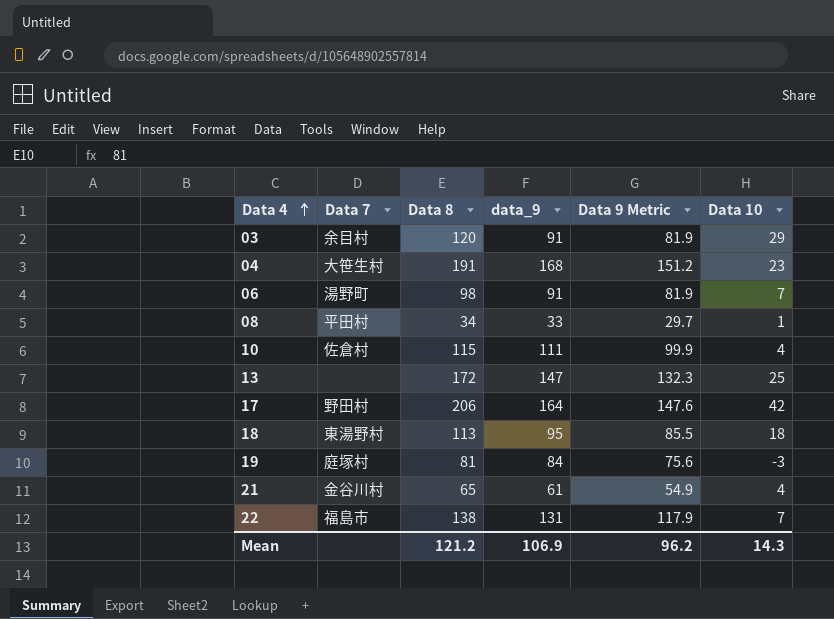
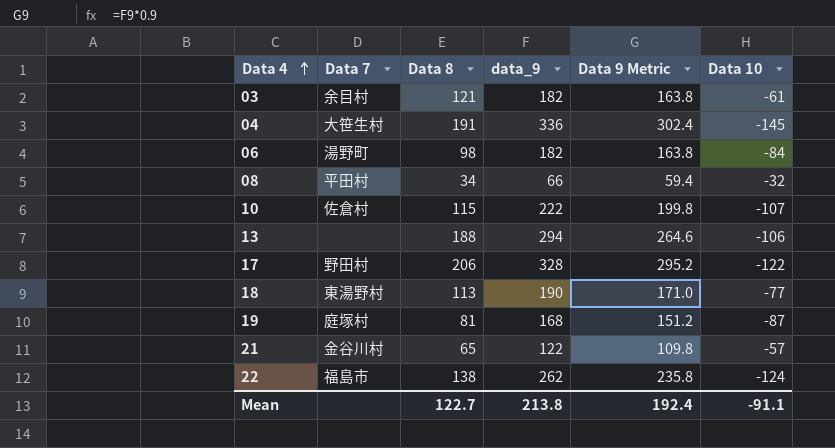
03 | Data 8: 120 -> 121
03 | data_9: 91 -> 182
03 | Data 9 Metric: 81.9 -> 163.8
03 | Data 10: 29 -> -61
04 | data_9: 168 -> 336
04 | Data 9 Metric: 151.2 -> 302.4
04 | Data 10: 23 -> -145
06 | data_9: 91 -> 182
06 | Data 9 Metric: 81.9 -> 163.8
06 | Data 10: 7 -> -84
08 | data_9: 33 -> 66
08 | Data 9 Metric: 29.7 -> 59.4
08 | Data 10: 1 -> -32
10 | data_9: 111 -> 222
10 | Data 9 Metric: 99.9 -> 199.8
10 | Data 10: 4 -> -107
13 | Data 8: 172 -> 188
13 | data_9: 147 -> 294
13 | Data 9 Metric: 132.3 -> 264.6
13 | Data 10: 25 -> -106
17 | data_9: 164 -> 328
17 | Data 9 Metric: 147.6 -> 295.2
17 | Data 10: 42 -> -122
18 | data_9: 95 -> 190
18 | Data 9 Metric: 85.5 -> 171.0
18 | Data 10: 18 -> -77
19 | data_9: 84 -> 168
19 | Data 9 Metric: 75.6 -> 151.2
19 | Data 10: -3 -> -87
21 | data_9: 61 -> 122
21 | Data 9 Metric: 54.9 -> 109.8
21 | Data 10: 4 -> -57
22 | data_9: 131 -> 262
22 | Data 9 Metric: 117.9 -> 235.8
22 | Data 10: 7 -> -124
Mean | Data 8: 121.2 -> 122.7
Mean | data_9: 106.9 -> 213.8
Mean | Data 9 Metric: 96.2 -> 192.4
Mean | Data 10: 14.3 -> -91.1

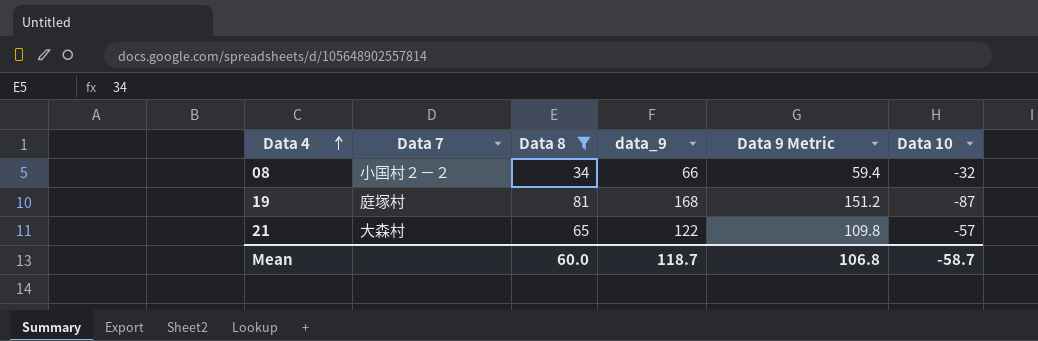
filter: none -> Data 8 <= 81
08 | Data 7: 平田村 -> 小国村２－２
21 | Data 7: 金谷川村 -> 大森村
Mean | Data 8: 122.7 -> 60.0
Mean | data_9: 213.8 -> 118.7
Mean | Data 9 Metric: 192.4 -> 106.8
Mean | Data 10: -91.1 -> -58.7

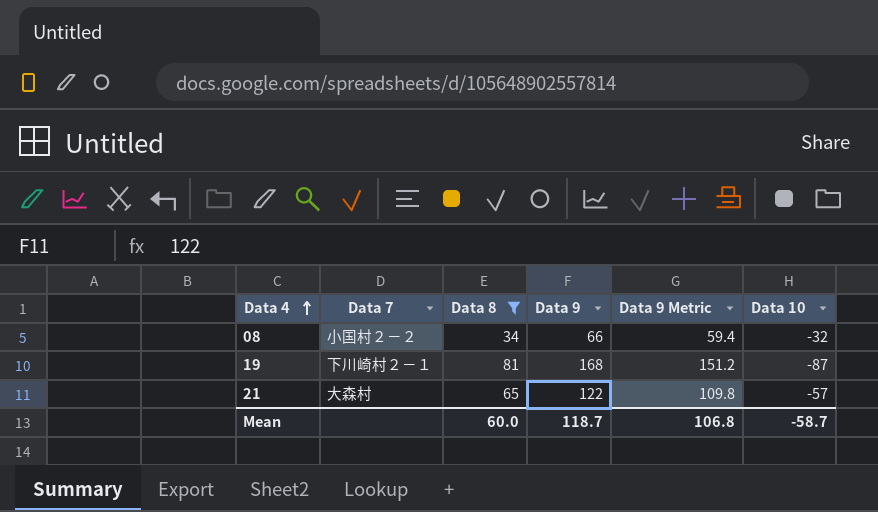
column name: data_9 -> Data 9
19 | Data 7: 庭塚村 -> 下川崎村２－１

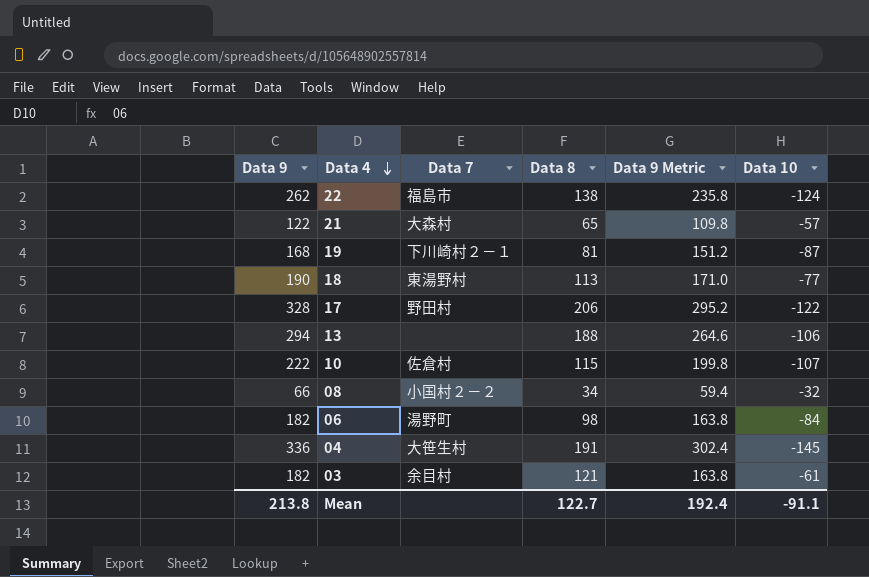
filter: Data 8 <= 81 -> none
row order: Data 4 ascending -> Data 4 descending
column Data 9 | position: 4 -> 1
Mean | Data 9: 118.7 -> 213.8
Mean | Data 8: 60.0 -> 122.7
Mean | Data 9 Metric: 106.8 -> 192.4
Mean | Data 10: -58.7 -> -91.1

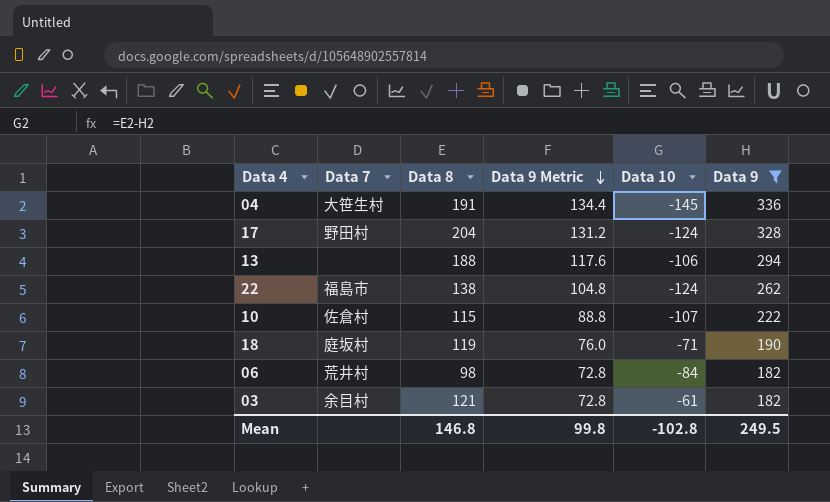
filter: none -> Data 9 >= 182
row order: Data 4 descending -> Data 9 Metric descending
column Data 9 Metric | formula: [Data 9] * 0.9 -> [Data 9] * 0.4
column Data 9 | position: 1 -> 6
17 | Data 8: 206 -> 204
17 | Data 10: -122 -> -124
18 | Data 7: 東湯野村 -> 庭坂村
18 | Data 8: 113 -> 119
18 | Data 10: -77 -> -71
06 | Data 7: 湯野町 -> 荒井村
Mean | Data 8: 122.7 -> 146.8
Mean | Data 9 Metric: 192.4 -> 99.8
Mean | Data 10: -91.1 -> -102.8
Mean | Data 9: 213.8 -> 249.5

